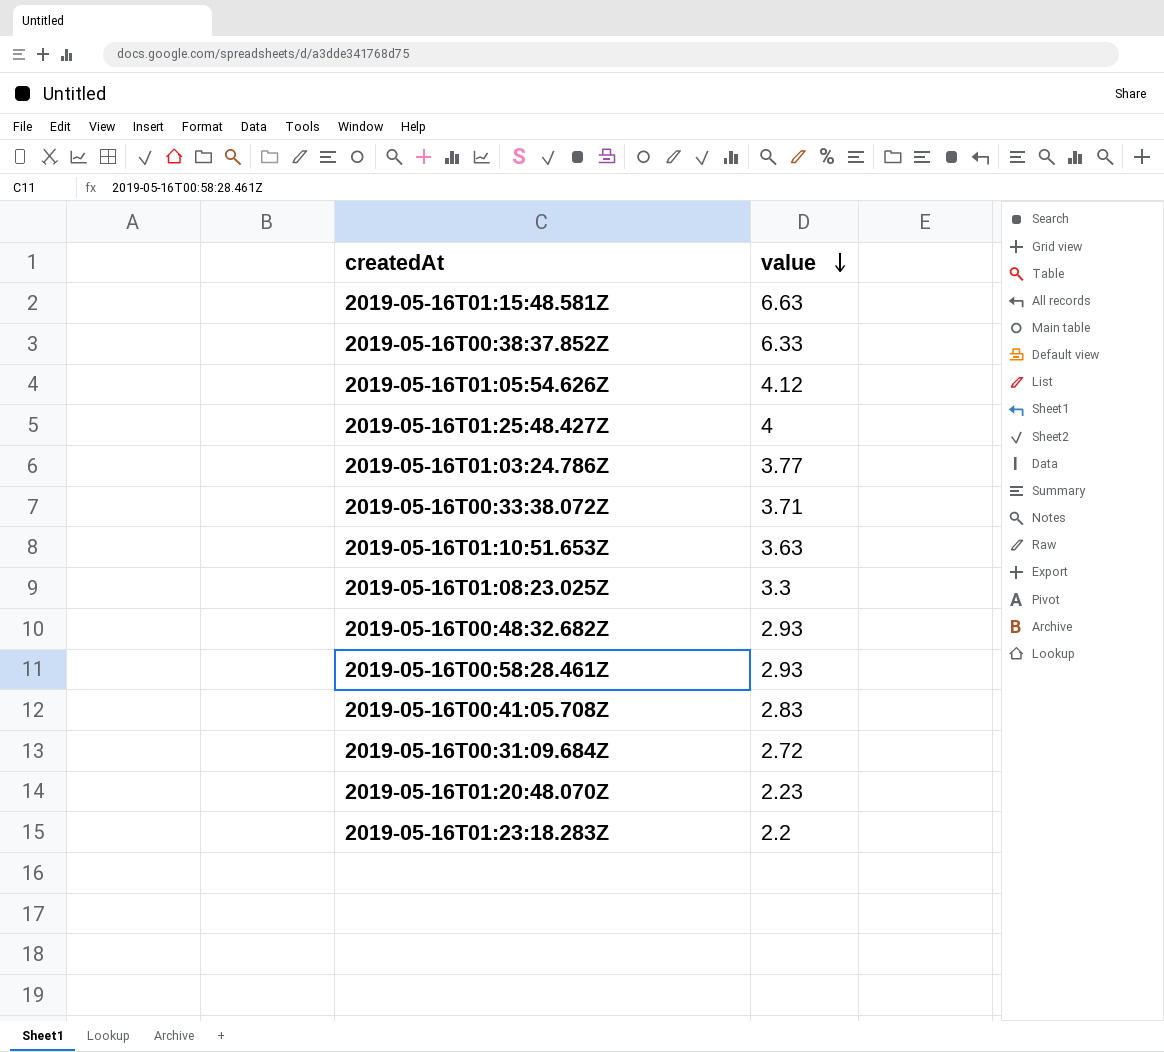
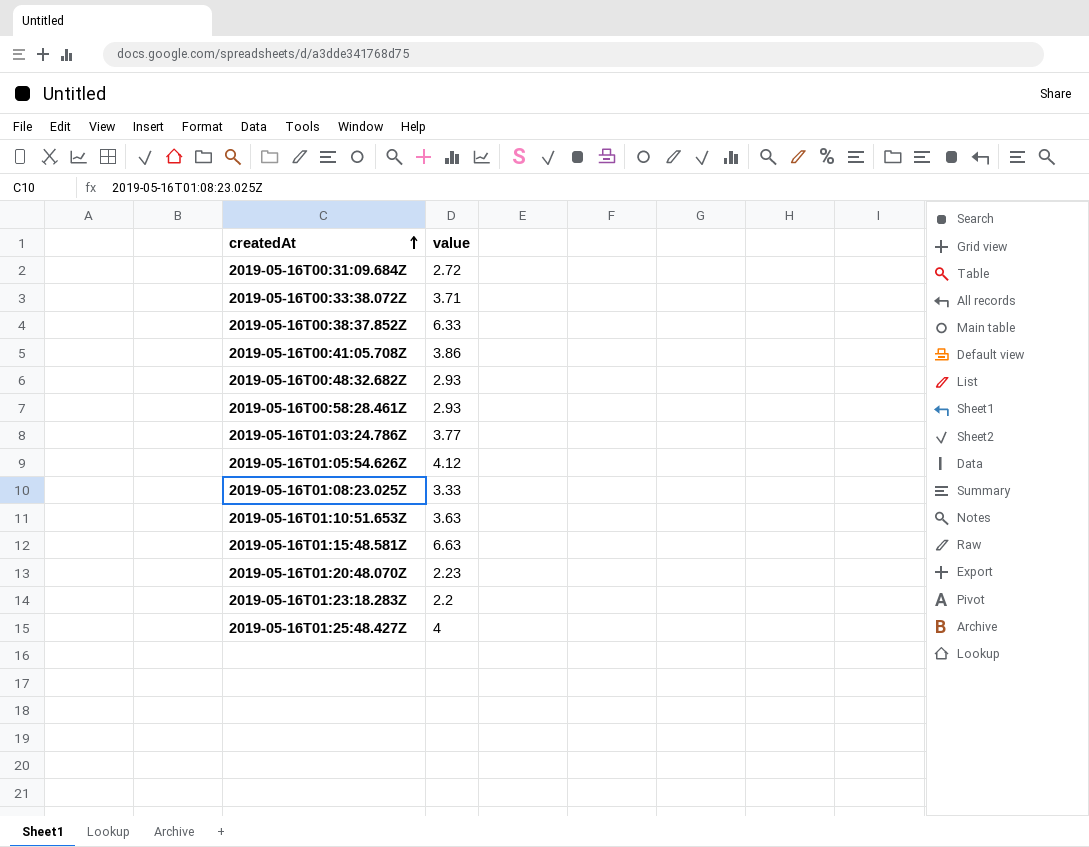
row order: value descending -> createdAt ascending
2019-05-16T00:41:05.708Z | value: 2.83 -> 3.86
2019-05-16T01:08:23.025Z | value: 3.3 -> 3.33

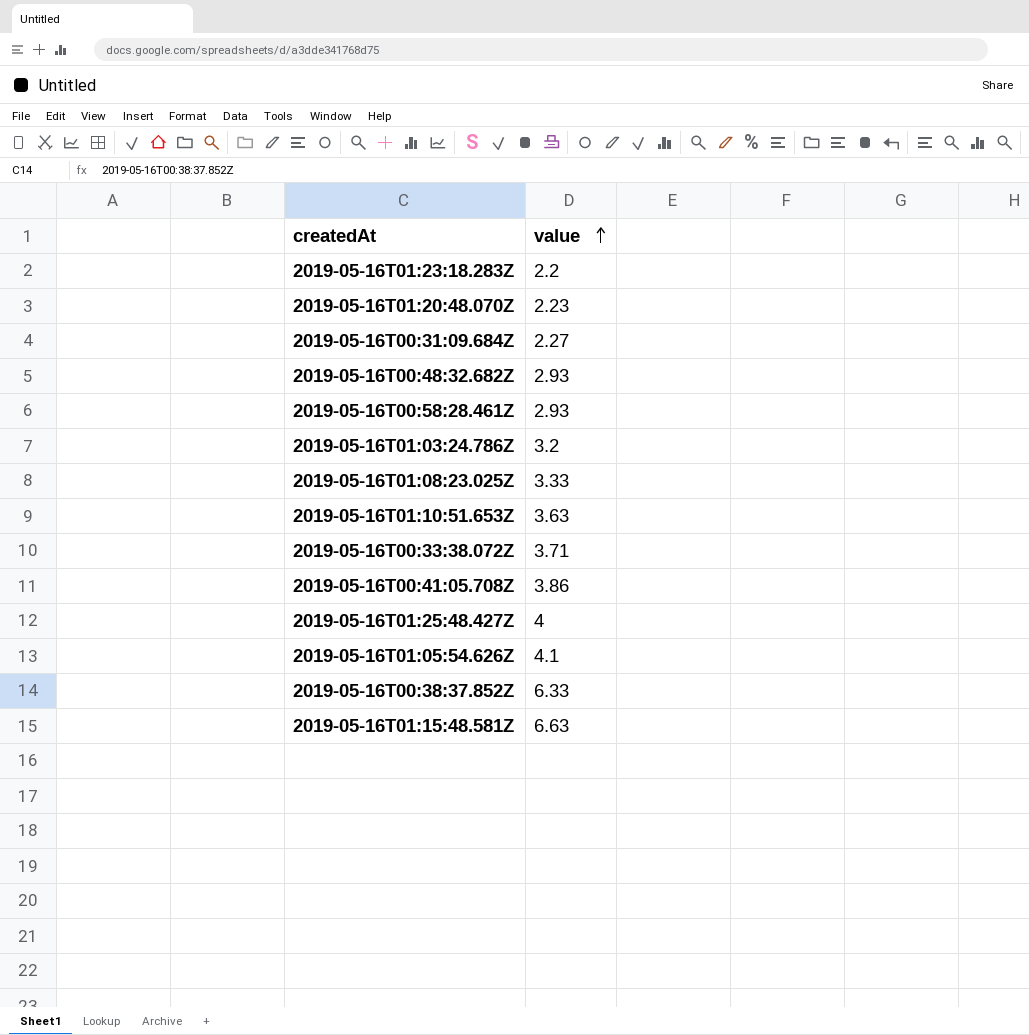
row order: createdAt ascending -> value ascending
2019-05-16T00:31:09.684Z | value: 2.72 -> 2.27
2019-05-16T01:03:24.786Z | value: 3.77 -> 3.2
2019-05-16T01:05:54.626Z | value: 4.12 -> 4.1

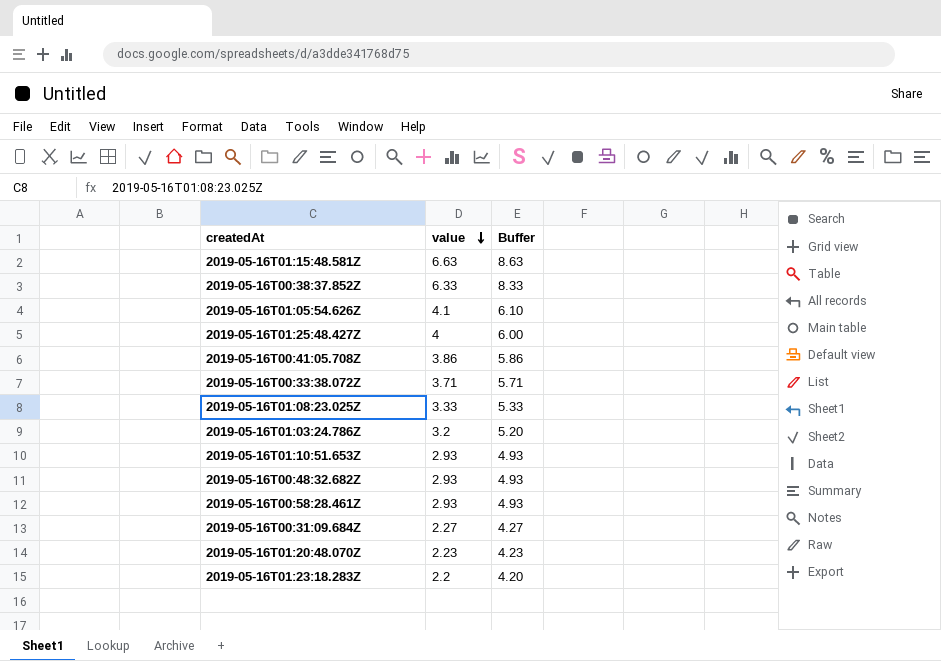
row order: value ascending -> value descending
column Buffer | formula: none -> [value] + 2
2019-05-16T01:10:51.653Z | value: 3.63 -> 2.93

